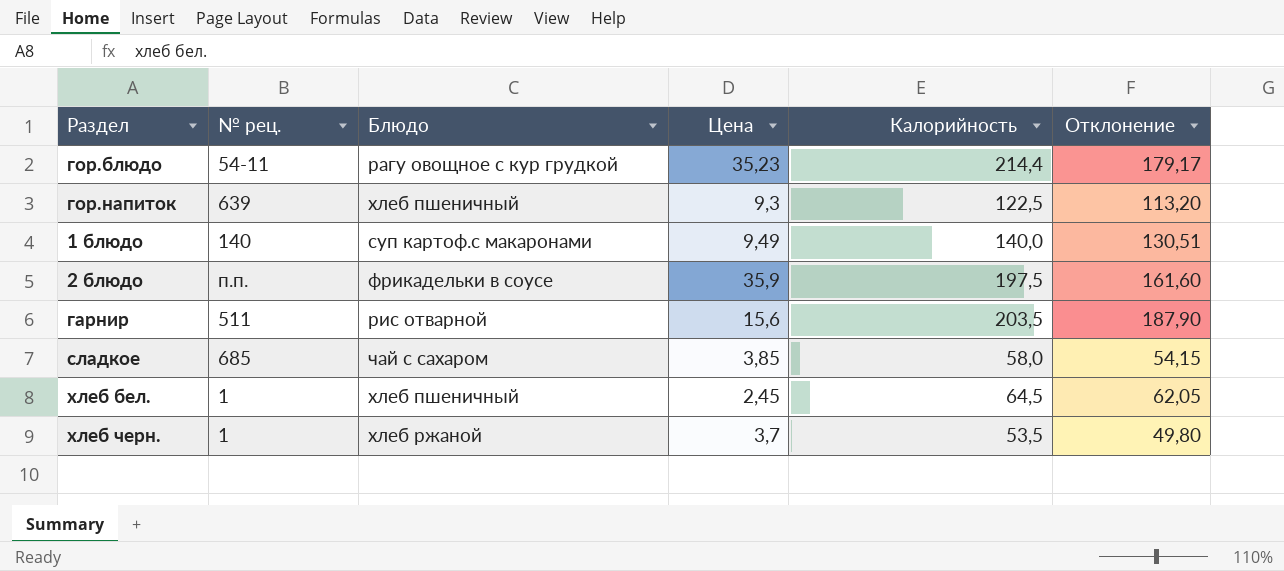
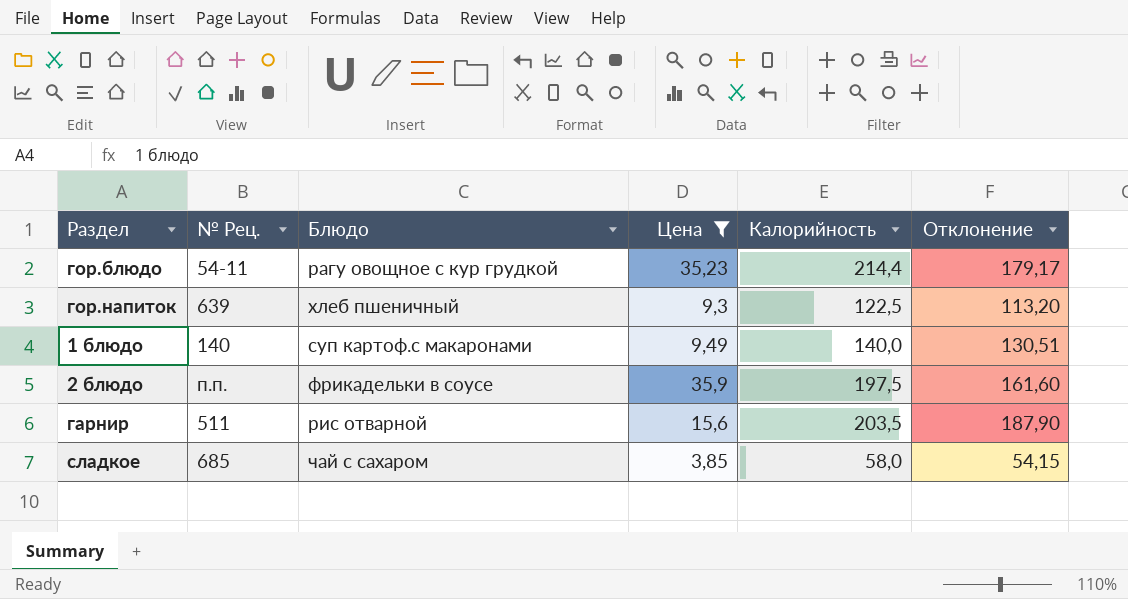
filter: none -> Цена >= 3,85
column name: № рец. -> № Рец.

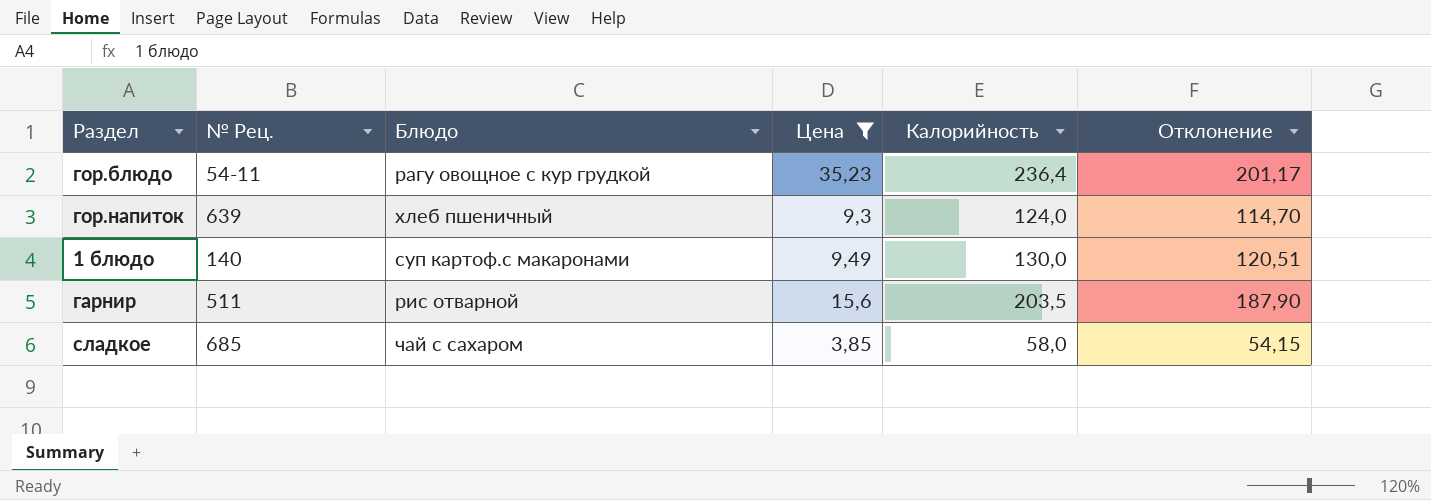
row 2 блюдо: п.п. | фрикадельки в соусе | 35,9 | 197,5 | 161,60 -> none
гор.блюдо | Калорийность: 214,4 -> 236,4
гор.блюдо | Отклонение: 179,17 -> 201,17
гор.напиток | Калорийность: 122,5 -> 124,0
гор.напиток | Отклонение: 113,20 -> 114,70
1 блюдо | Калорийность: 140,0 -> 130,0
1 блюдо | Отклонение: 130,51 -> 120,51

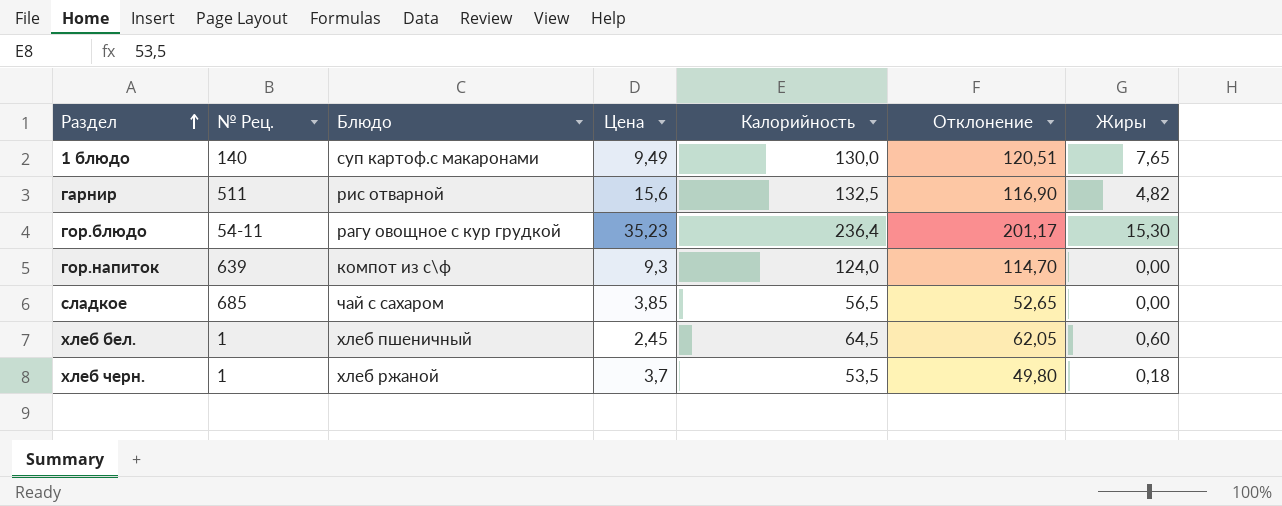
filter: Цена >= 3,85 -> none
row order: none -> Раздел ascending
column Жиры | position: none -> 7
гарнир | Калорийность: 203,5 -> 132,5
гарнир | Отклонение: 187,90 -> 116,90
гор.напиток | Блюдо: хлеб пшеничный -> компот из с\ф
сладкое | Калорийность: 58,0 -> 56,5
сладкое | Отклонение: 54,15 -> 52,65

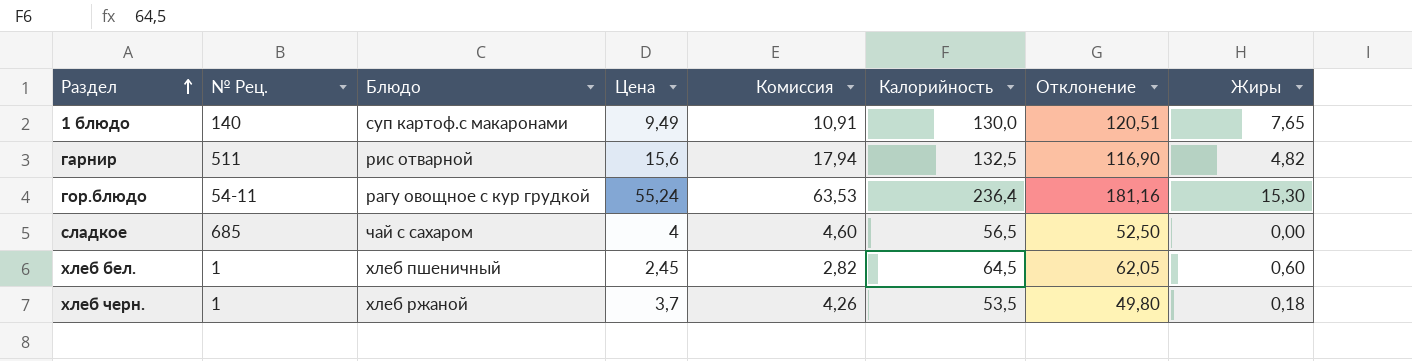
column Комиссия | formula: none -> [Цена] * 1,15
row гор.напиток: 639 | компот из с\ф | 9,3 | 124,0 | 114,70 | 0,00 -> none
гор.блюдо | Цена: 35,23 -> 55,24
гор.блюдо | Отклонение: 201,17 -> 181,16
сладкое | Цена: 3,85 -> 4
сладкое | Отклонение: 52,65 -> 52,50

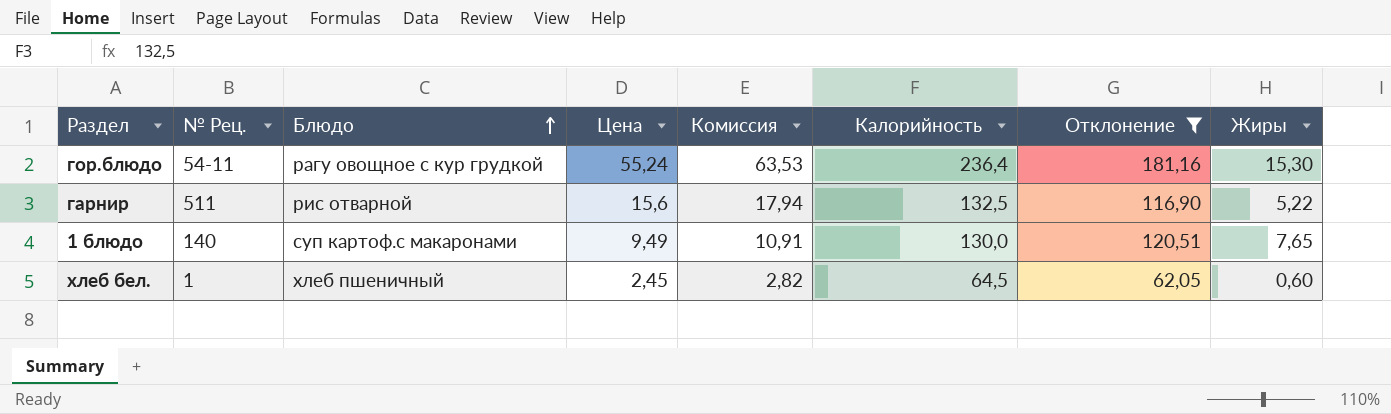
filter: none -> Отклонение >= 62,05
row order: Раздел ascending -> Блюдо ascending
гарнир | Жиры: 4,82 -> 5,22

